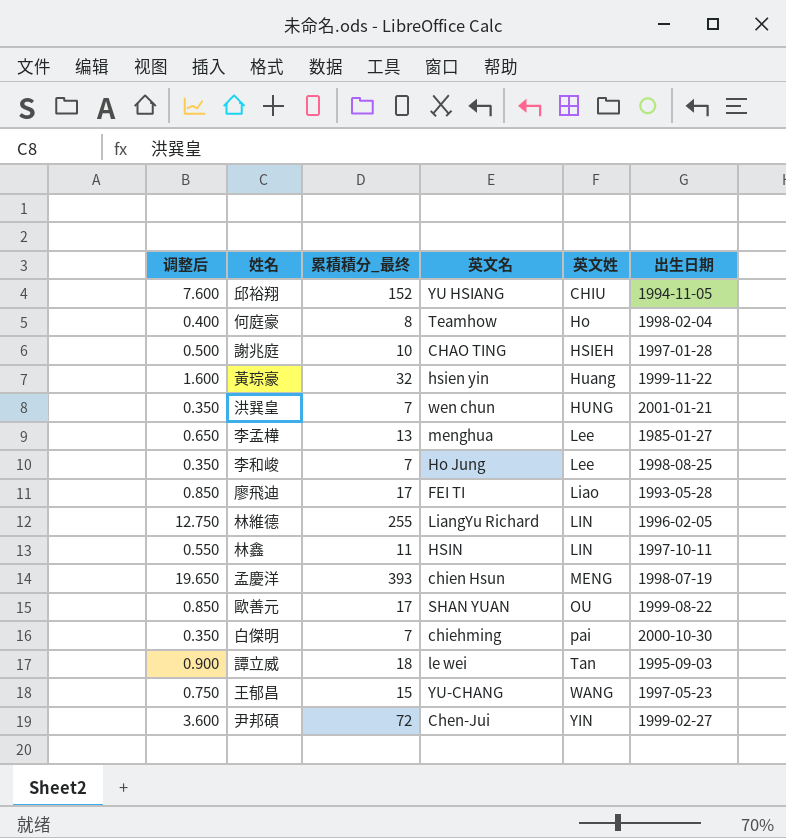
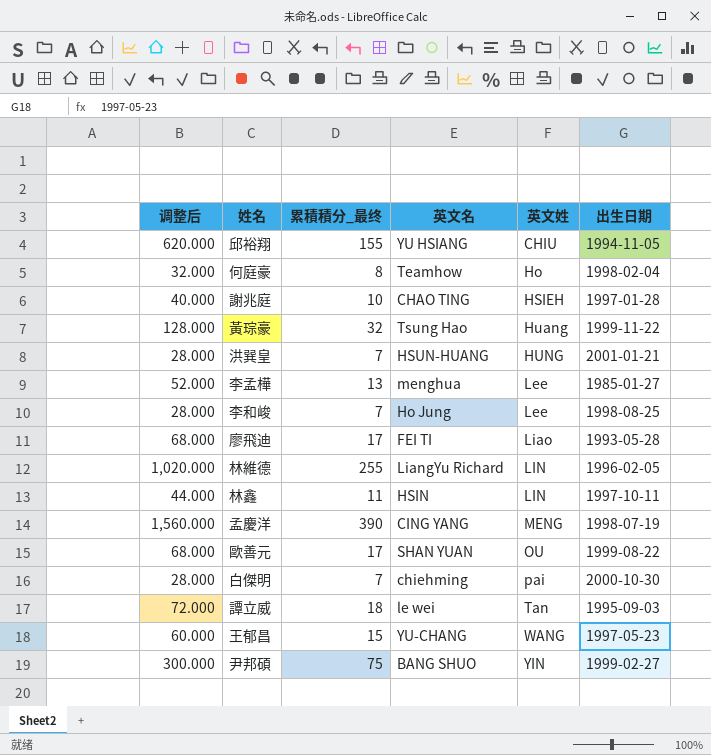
column 调整后 | formula: [累積積分_最终] * 0.05 -> [累積積分_最终] * 4
邱裕翔 | 累積積分_最终: 152 -> 155
黃琮豪 | 英文名: hsien yin -> Tsung Hao
洪巽皇 | 英文名: wen chun -> HSUN-HUANG
孟慶洋 | 累積積分_最终: 393 -> 390
孟慶洋 | 英文名: chien Hsun -> CING YANG
尹邦碩 | 累積積分_最终: 72 -> 75
尹邦碩 | 英文名: Chen-Jui -> BANG SHUO

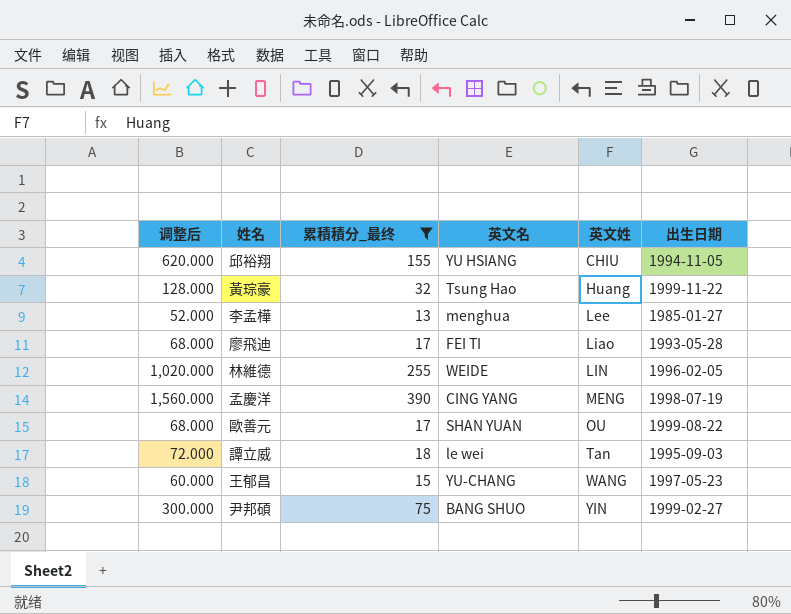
filter: none -> 累積積分_最终 >= 13
林維德 | 英文名: LiangYu Richard -> WEIDE

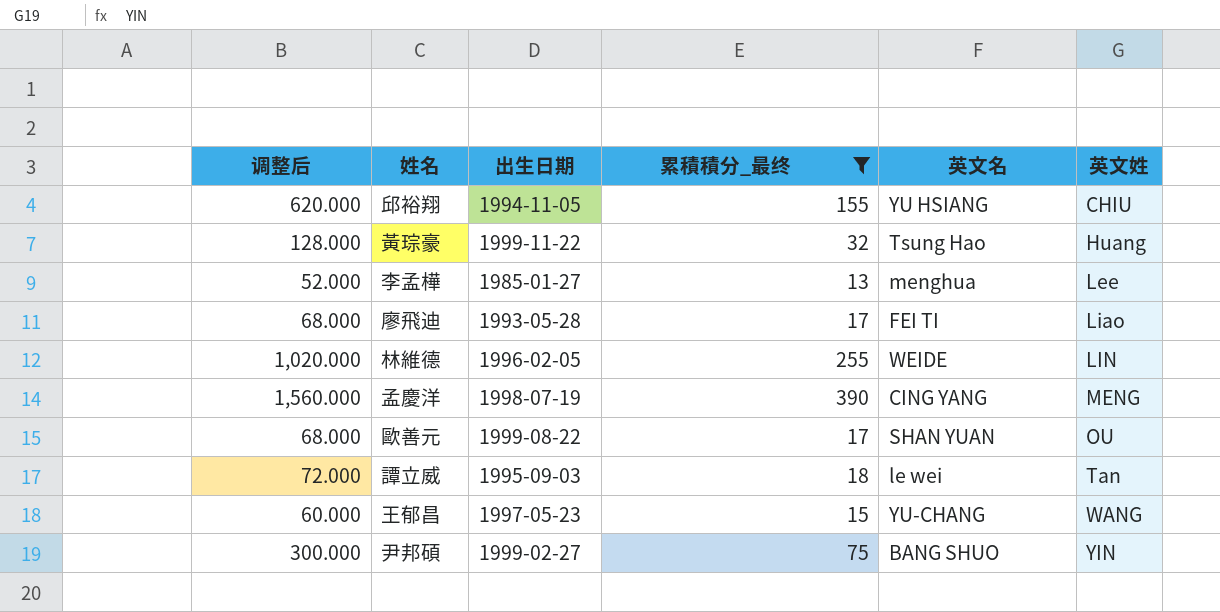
column 出生日期 | position: 6 -> 3

